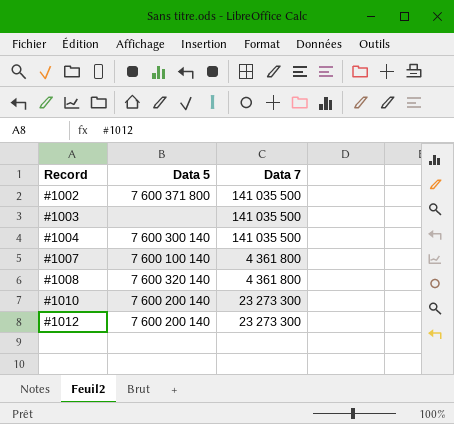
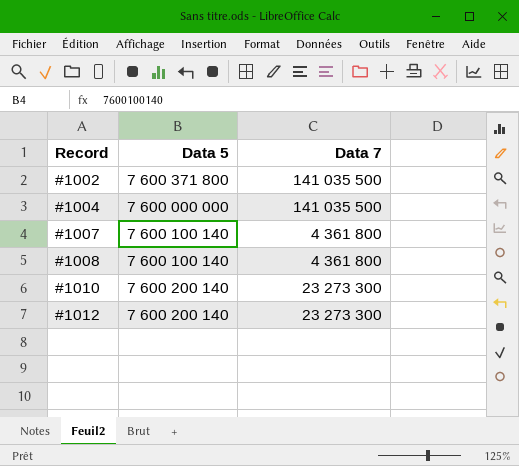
row #1003: none | 141 035 500 -> none
#1004 | Data 5: 7 600 300 140 -> 7 600 000 000
#1008 | Data 5: 7 600 320 140 -> 7 600 100 140

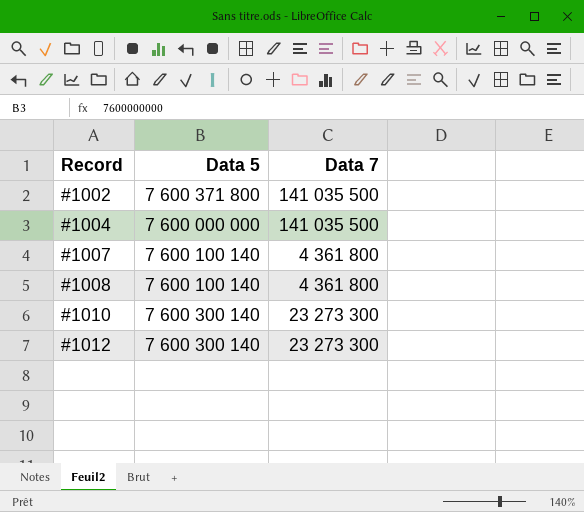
#1010 | Data 5: 7 600 200 140 -> 7 600 300 140
#1012 | Data 5: 7 600 200 140 -> 7 600 300 140

